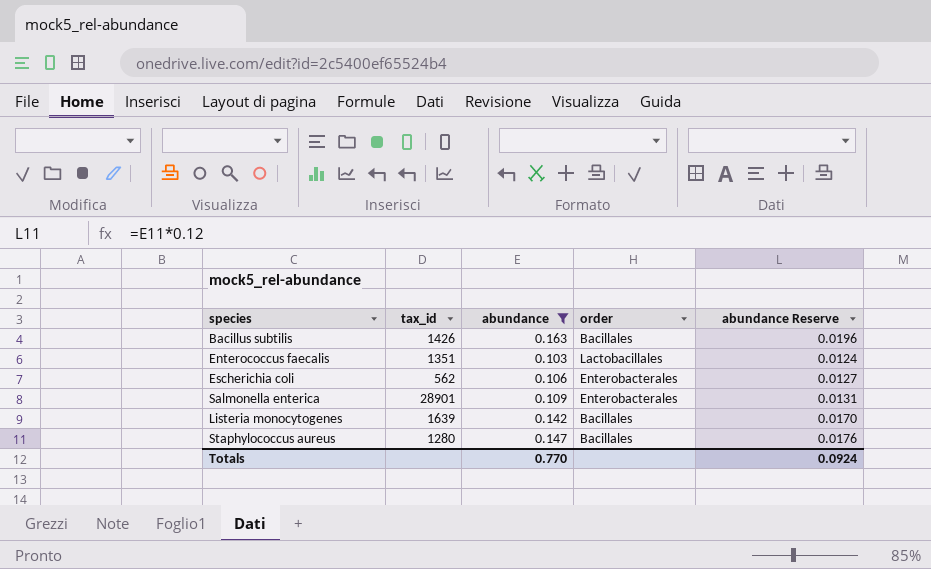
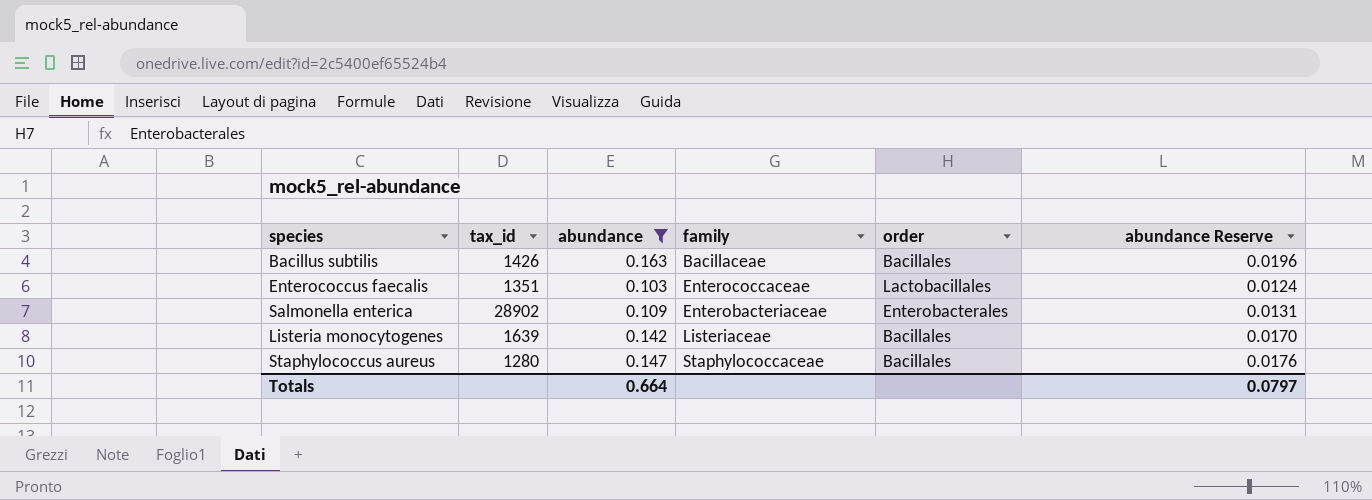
column family | position: none -> 4
row Escherichia coli: 562 | 0.106 | Enterobacterales | 0.0127 -> none
Salmonella enterica | tax_id: 28901 -> 28902
Totals | abundance: 0.770 -> 0.664
Totals | abundance Reserve: 0.0924 -> 0.0797

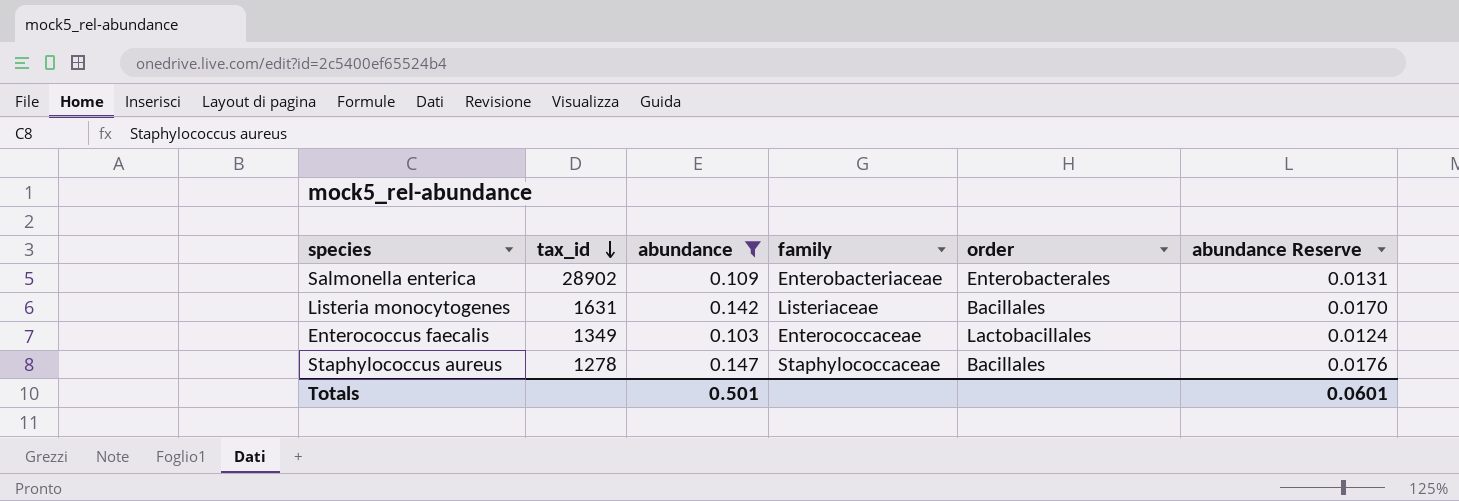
row order: none -> tax_id descending
row Bacillus subtilis: 1426 | 0.163 | Bacillaceae | Bacillales | 0.0196 -> none
Listeria monocytogenes | tax_id: 1639 -> 1631
Enterococcus faecalis | tax_id: 1351 -> 1349
Staphylococcus aureus | tax_id: 1280 -> 1278
Totals | abundance: 0.664 -> 0.501
Totals | abundance Reserve: 0.0797 -> 0.0601

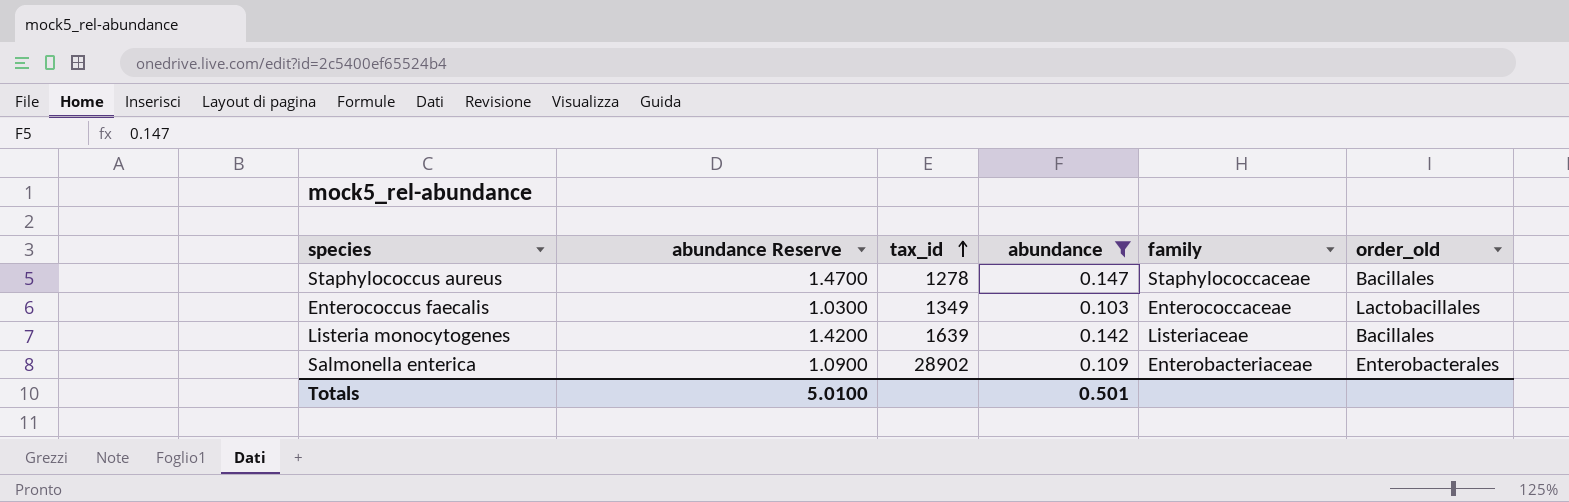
row order: tax_id descending -> tax_id ascending
column abundance Reserve | formula: [abundance] * 0.12 -> [abundance] * 10
column abundance Reserve | position: 6 -> 2
column name: order -> order_old
Listeria monocytogenes | tax_id: 1631 -> 1639
Totals | abundance Reserve: 0.0601 -> 5.0100

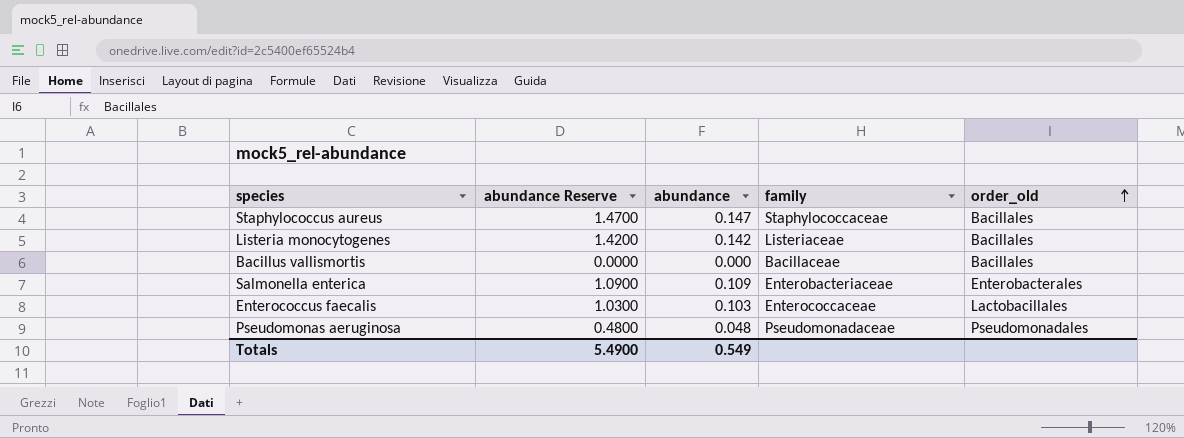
filter: abundance >= 0.103 -> none
row order: tax_id ascending -> order_old ascending
column tax_id | position: 3 -> none
Totals | abundance Reserve: 5.0100 -> 5.4900
Totals | abundance: 0.501 -> 0.549

